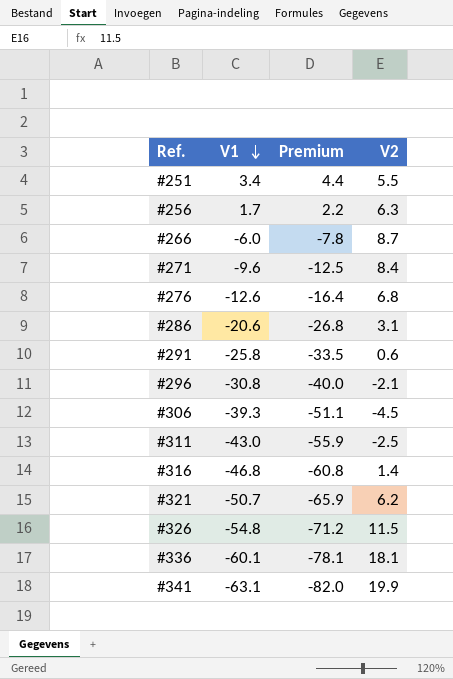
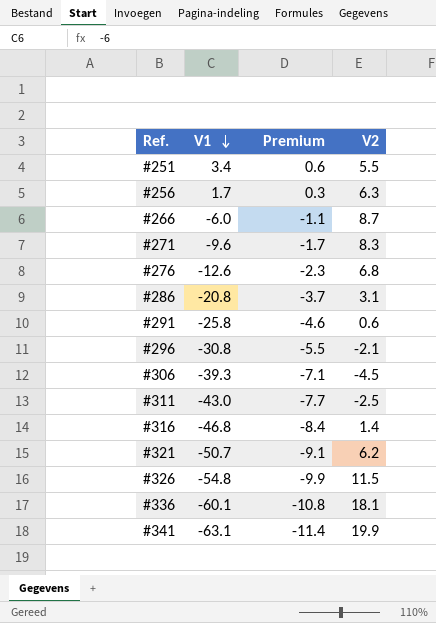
column Premium | formula: [V1] * 1.3 -> [V1] * 0.18
#271 | V2: 8.4 -> 8.3
#286 | V1: -20.6 -> -20.8

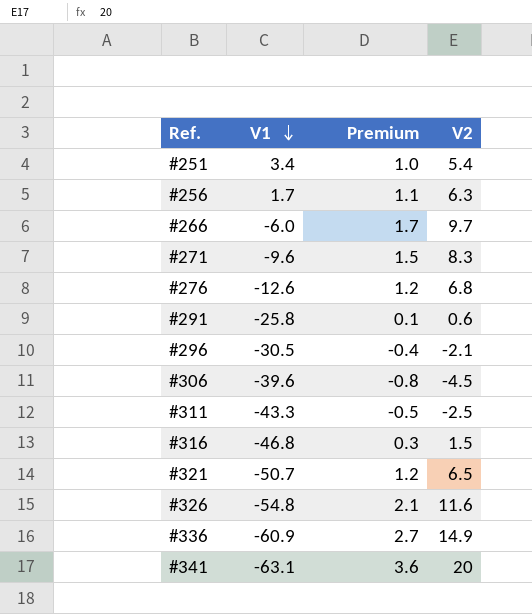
column Premium | formula: [V1] * 0.18 -> [V2] * 0.18
row #286: -20.8 | -3.7 | 3.1 -> none
#251 | V2: 5.5 -> 5.4
#266 | V2: 8.7 -> 9.7
#296 | V1: -30.8 -> -30.5
#306 | V1: -39.3 -> -39.6
#311 | V1: -43.0 -> -43.3
#316 | V2: 1.4 -> 1.5
#321 | V2: 6.2 -> 6.5
#326 | V2: 11.5 -> 11.6
#336 | V1: -60.1 -> -60.9
#336 | V2: 18.1 -> 14.9
#341 | V2: 19.9 -> 20

